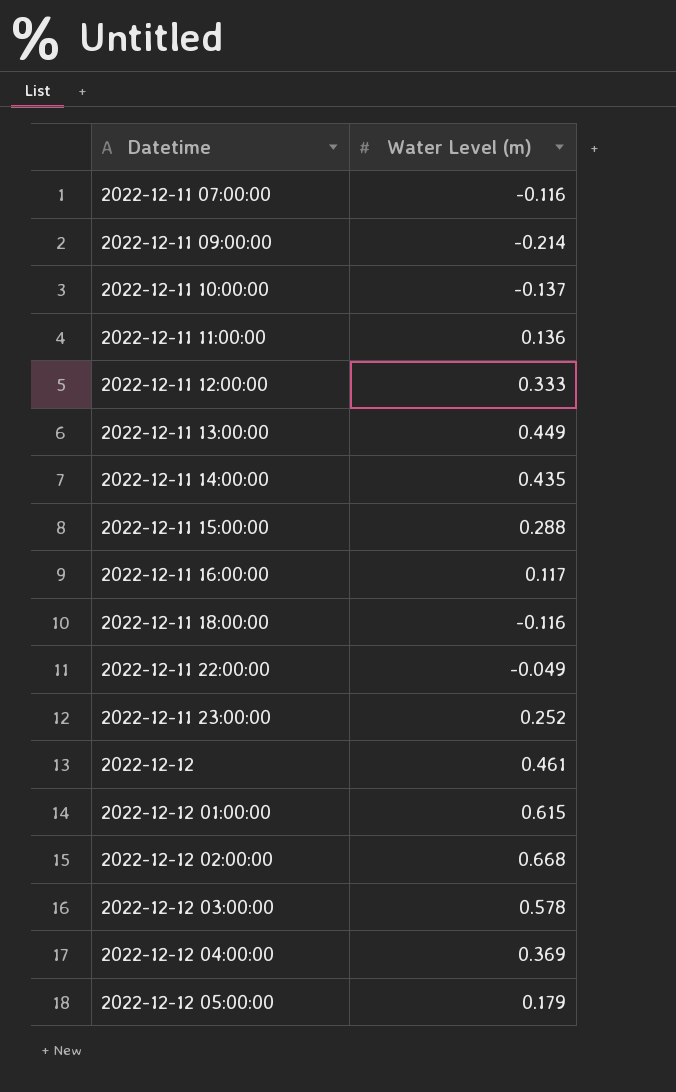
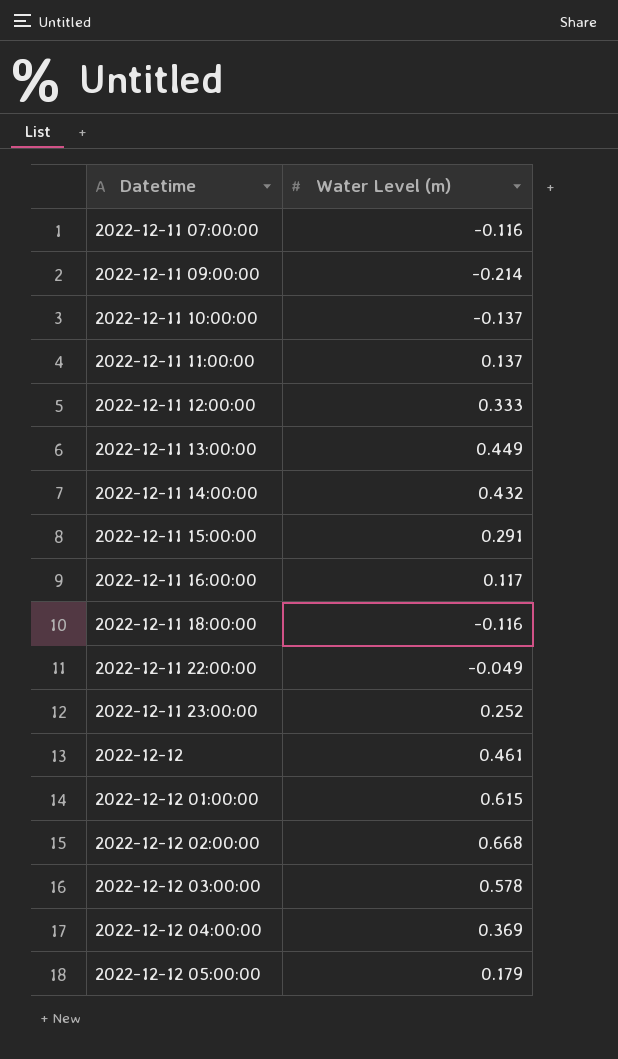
2022-12-11 11:00:00 | Water Level (m): 0.136 -> 0.137
2022-12-11 14:00:00 | Water Level (m): 0.435 -> 0.432
2022-12-11 15:00:00 | Water Level (m): 0.288 -> 0.291

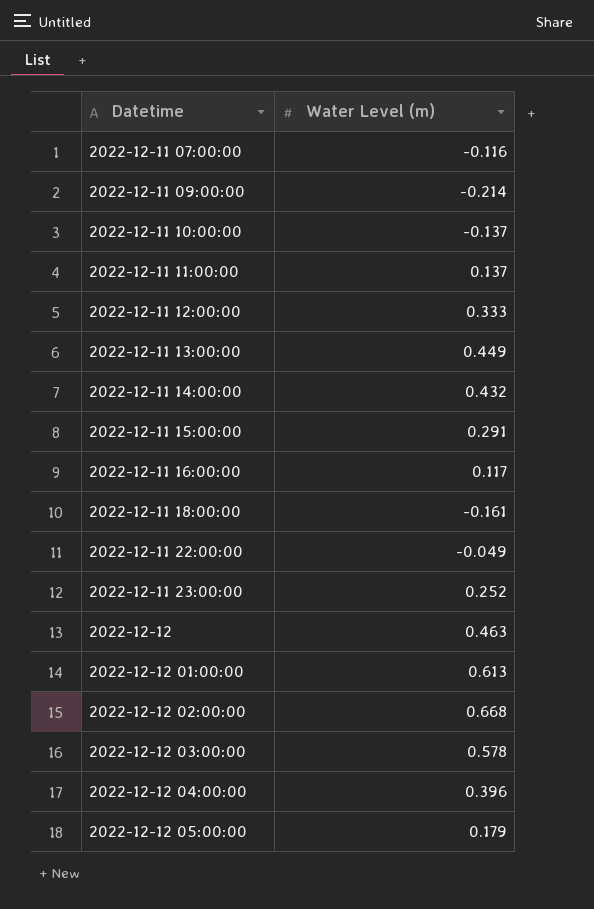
2022-12-11 18:00:00 | Water Level (m): -0.116 -> -0.161
2022-12-12 | Water Level (m): 0.461 -> 0.463
2022-12-12 01:00:00 | Water Level (m): 0.615 -> 0.613
2022-12-12 04:00:00 | Water Level (m): 0.369 -> 0.396

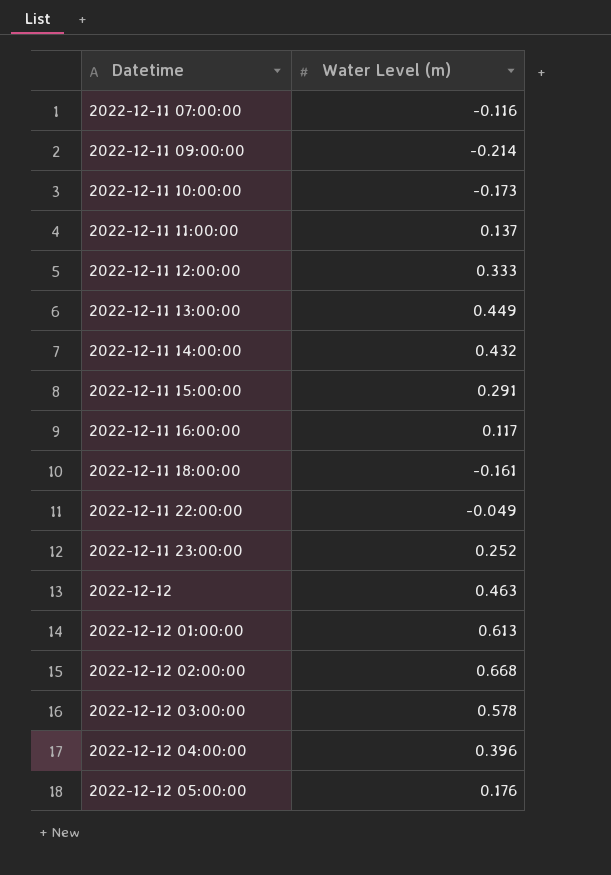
2022-12-11 10:00:00 | Water Level (m): -0.137 -> -0.173
2022-12-12 05:00:00 | Water Level (m): 0.179 -> 0.176

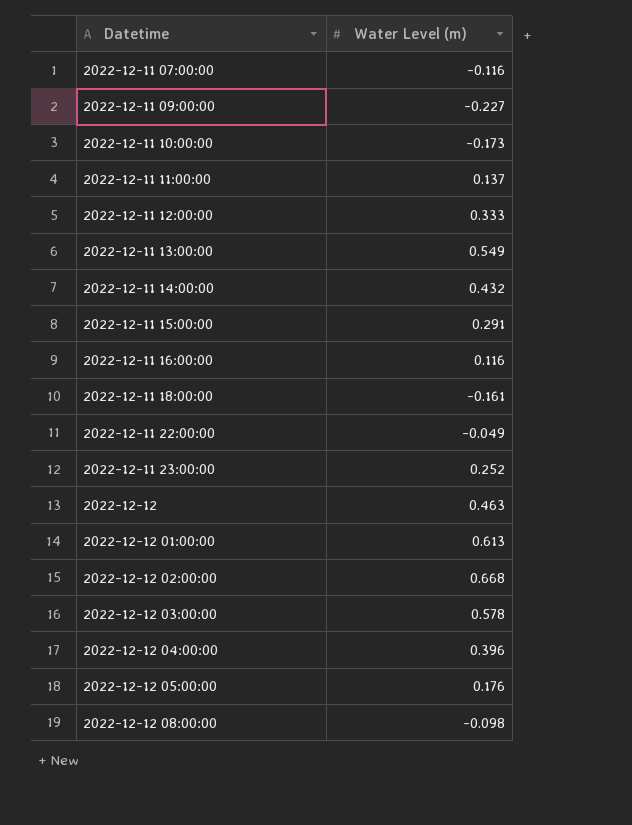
2022-12-11 09:00:00 | Water Level (m): -0.214 -> -0.227
2022-12-11 13:00:00 | Water Level (m): 0.449 -> 0.549
2022-12-11 16:00:00 | Water Level (m): 0.117 -> 0.116
row 2022-12-12 08:00:00: none -> -0.098

